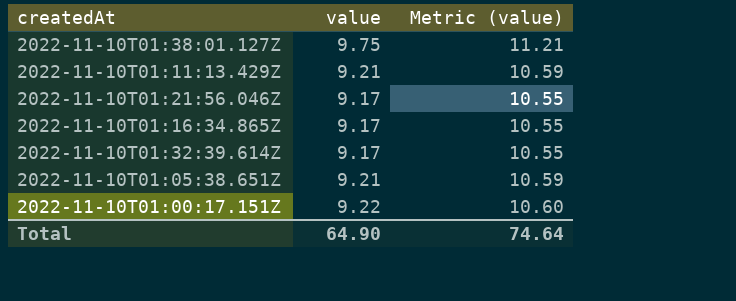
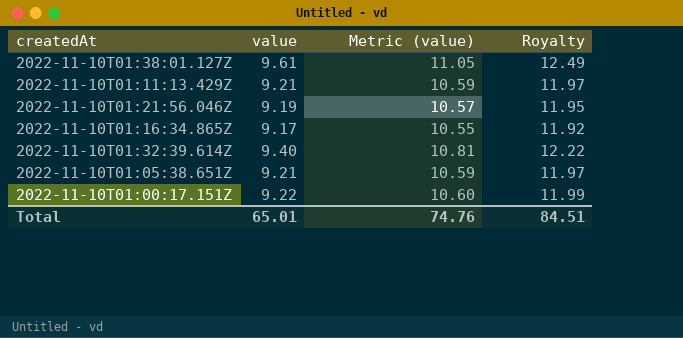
column Royalty | formula: none -> [value] * 1.3
2022-11-10T01:38:01.127Z | value: 9.75 -> 9.61
2022-11-10T01:38:01.127Z | Metric (value): 11.21 -> 11.05
2022-11-10T01:21:56.046Z | value: 9.17 -> 9.19
2022-11-10T01:21:56.046Z | Metric (value): 10.55 -> 10.57
2022-11-10T01:32:39.614Z | value: 9.17 -> 9.40
2022-11-10T01:32:39.614Z | Metric (value): 10.55 -> 10.81
Total | value: 64.90 -> 65.01
Total | Metric (value): 74.64 -> 74.76

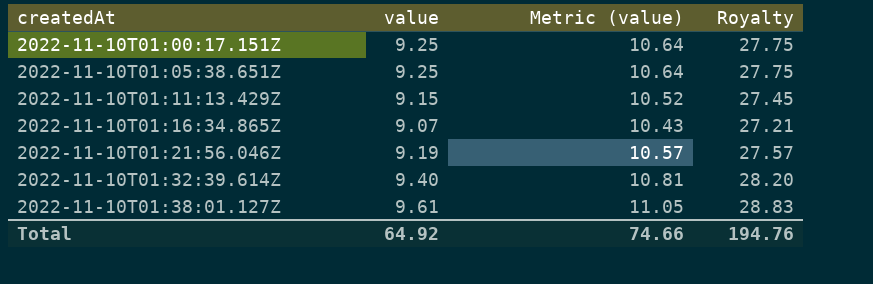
row order: none -> createdAt ascending
column Royalty | formula: [value] * 1.3 -> [value] * 3
2022-11-10T01:00:17.151Z | value: 9.22 -> 9.25
2022-11-10T01:00:17.151Z | Metric (value): 10.60 -> 10.64
2022-11-10T01:05:38.651Z | value: 9.21 -> 9.25
2022-11-10T01:05:38.651Z | Metric (value): 10.59 -> 10.64
2022-11-10T01:11:13.429Z | value: 9.21 -> 9.15
2022-11-10T01:11:13.429Z | Metric (value): 10.59 -> 10.52
2022-11-10T01:16:34.865Z | value: 9.17 -> 9.07
2022-11-10T01:16:34.865Z | Metric (value): 10.55 -> 10.43
Total | value: 65.01 -> 64.92
Total | Metric (value): 74.76 -> 74.66
Total | Royalty: 84.51 -> 194.76

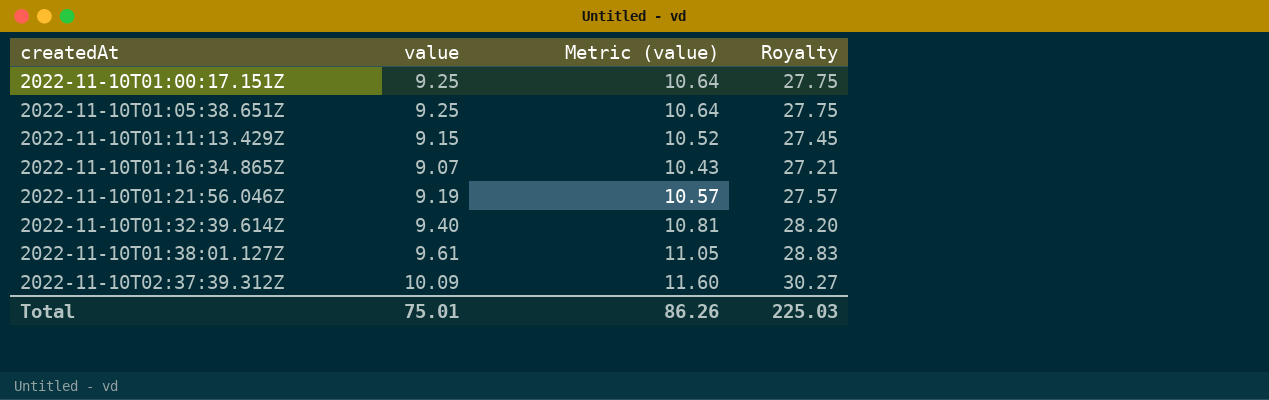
row 2022-11-10T02:37:39.312Z: none -> 10.09 | 11.60 | 30.27
Total | value: 64.92 -> 75.01
Total | Metric (value): 74.66 -> 86.26
Total | Royalty: 194.76 -> 225.03

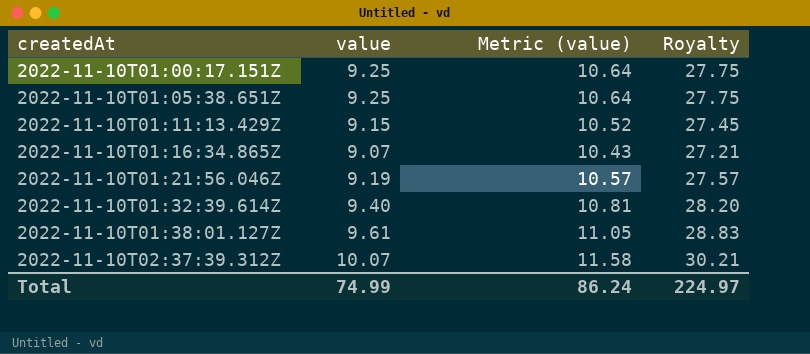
2022-11-10T02:37:39.312Z | value: 10.09 -> 10.07
2022-11-10T02:37:39.312Z | Metric (value): 11.60 -> 11.58
2022-11-10T02:37:39.312Z | Royalty: 30.27 -> 30.21
Total | value: 75.01 -> 74.99
Total | Metric (value): 86.26 -> 86.24
Total | Royalty: 225.03 -> 224.97

